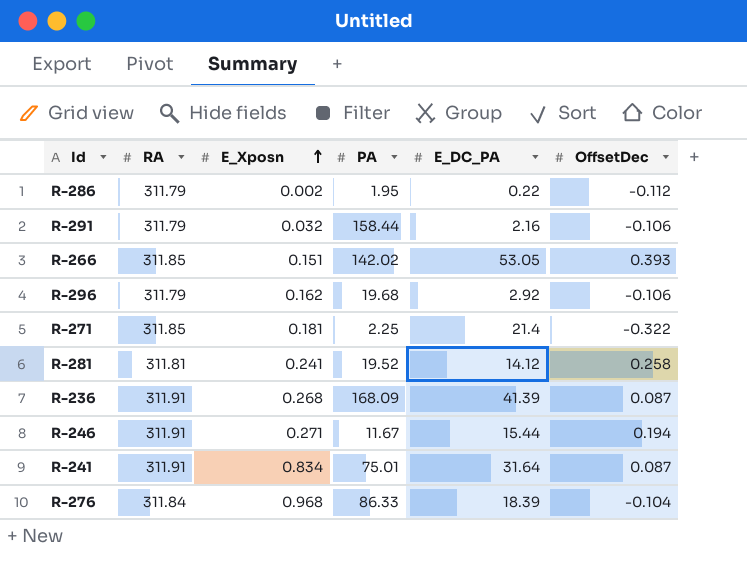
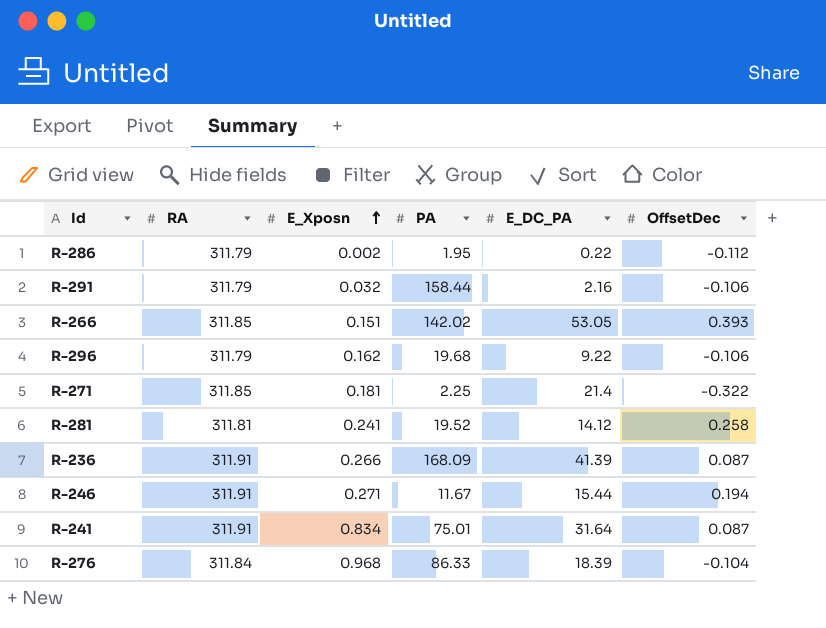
R-296 | E_DC_PA: 2.92 -> 9.22
R-236 | E_Xposn: 0.268 -> 0.266

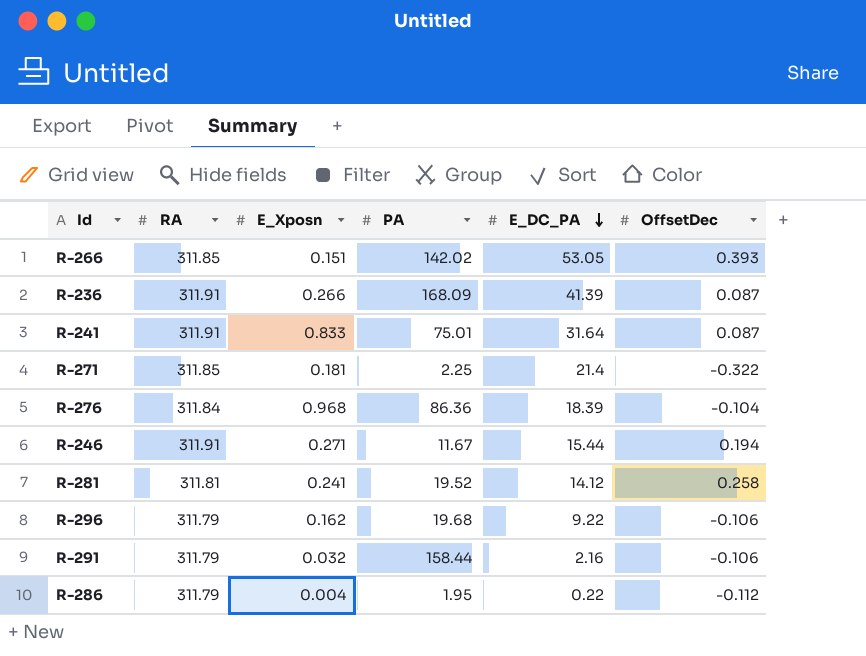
row order: E_Xposn ascending -> E_DC_PA descending
R-241 | E_Xposn: 0.834 -> 0.833
R-276 | PA: 86.33 -> 86.36
R-286 | E_Xposn: 0.002 -> 0.004

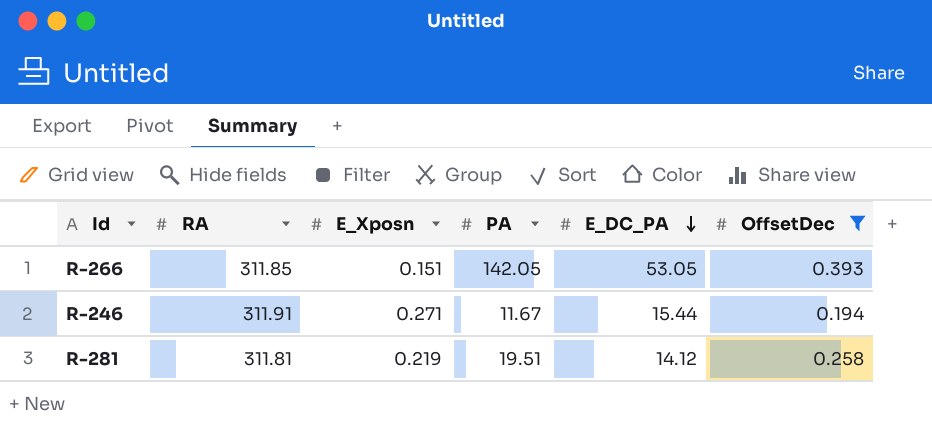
filter: none -> OffsetDec >= 0.194
R-266 | PA: 142.02 -> 142.05
R-281 | E_Xposn: 0.241 -> 0.219
R-281 | PA: 19.52 -> 19.51

